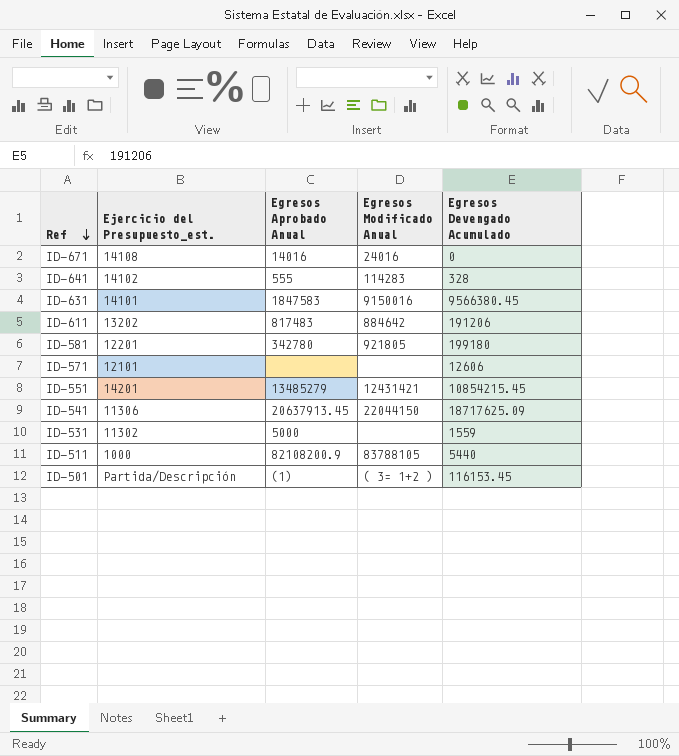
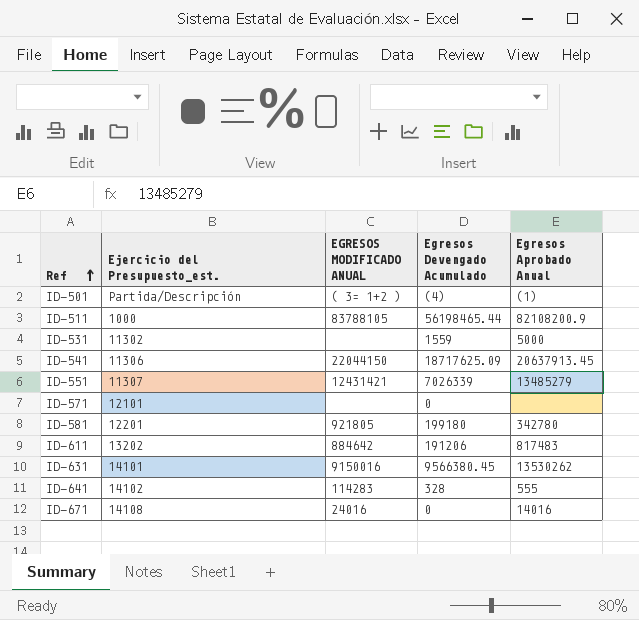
row order: Ref descending -> Ref ascending
column name: Egresos Modificado Anual -> EGRESOS MODIFICADO ANUAL
column Egresos Aprobado Anual | position: 3 -> 5
ID-501 | Egresos Devengado Acumulado: 116153.45 -> (4)
ID-511 | Egresos Devengado Acumulado: 5440 -> 56198465.44
ID-551 | Ejercicio del Presupuesto_est.: 14201 -> 11307
ID-551 | Egresos Devengado Acumulado: 10854215.45 -> 7026339
ID-571 | Egresos Devengado Acumulado: 12606 -> 0
ID-631 | Egresos Aprobado Anual: 1847583 -> 13530262

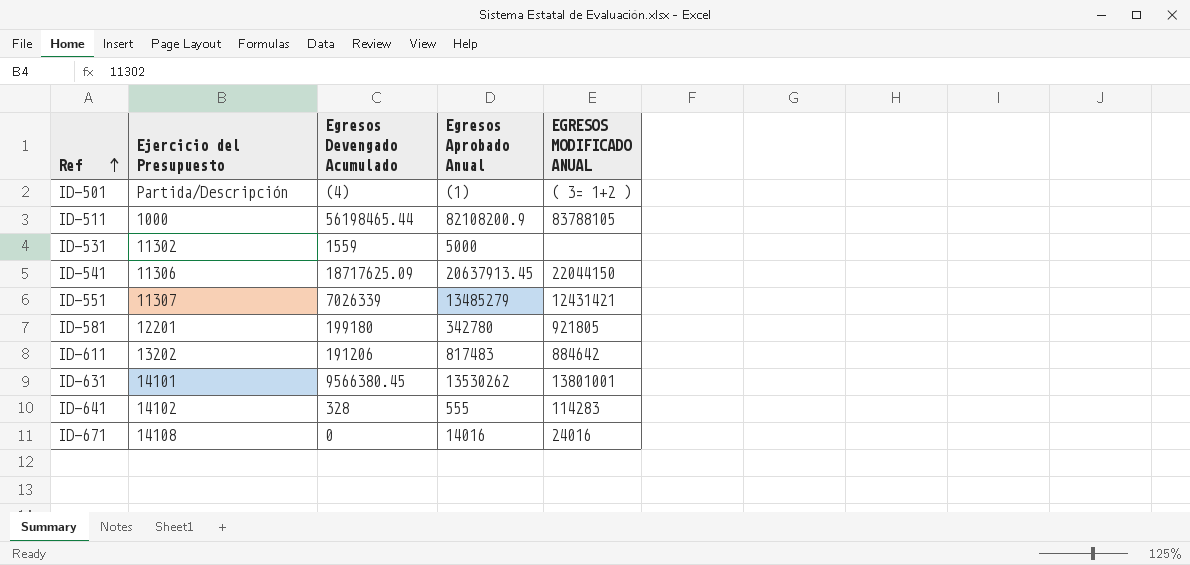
column name: Ejercicio del Presupuesto_est. -> Ejercicio del Presupuesto
column EGRESOS MODIFICADO ANUAL | position: 3 -> 5
row ID-571: 12101 | none | 0 | none -> none
ID-631 | EGRESOS MODIFICADO ANUAL: 9150016 -> 13801001

